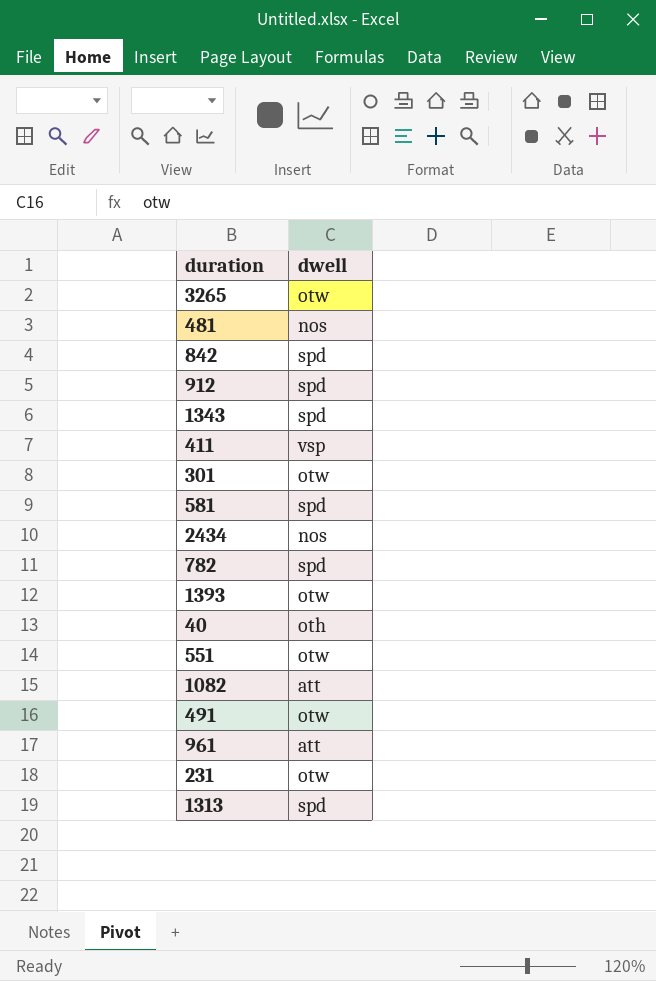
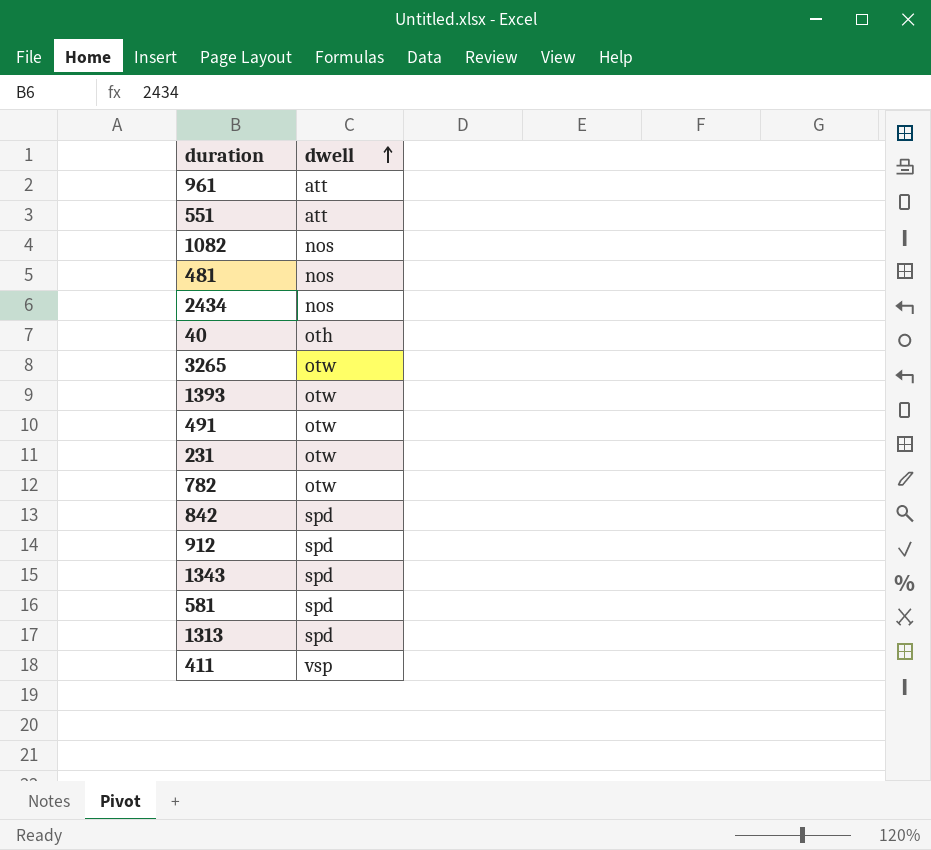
row order: none -> dwell ascending
row 301: otw -> none
551 | dwell: otw -> att
1082 | dwell: att -> nos
782 | dwell: spd -> otw

